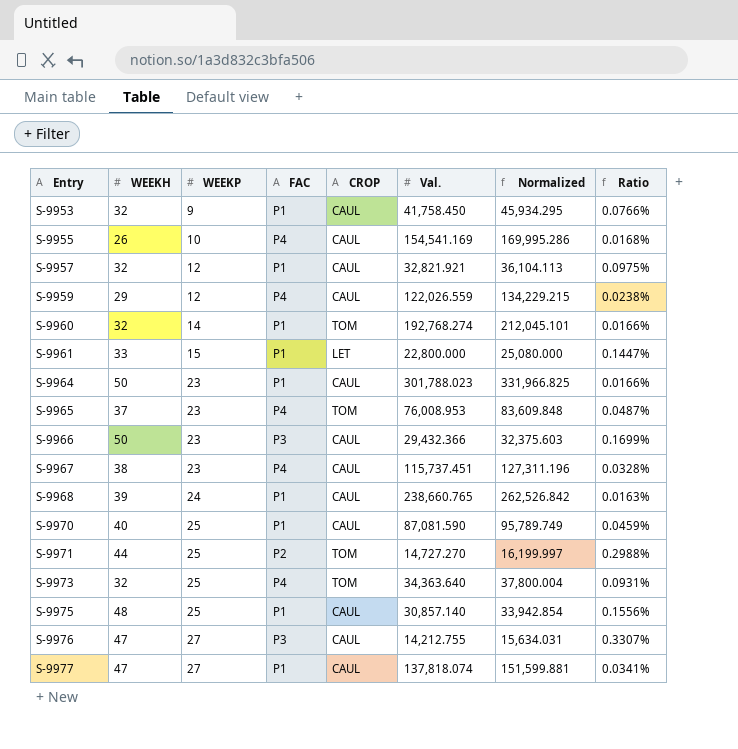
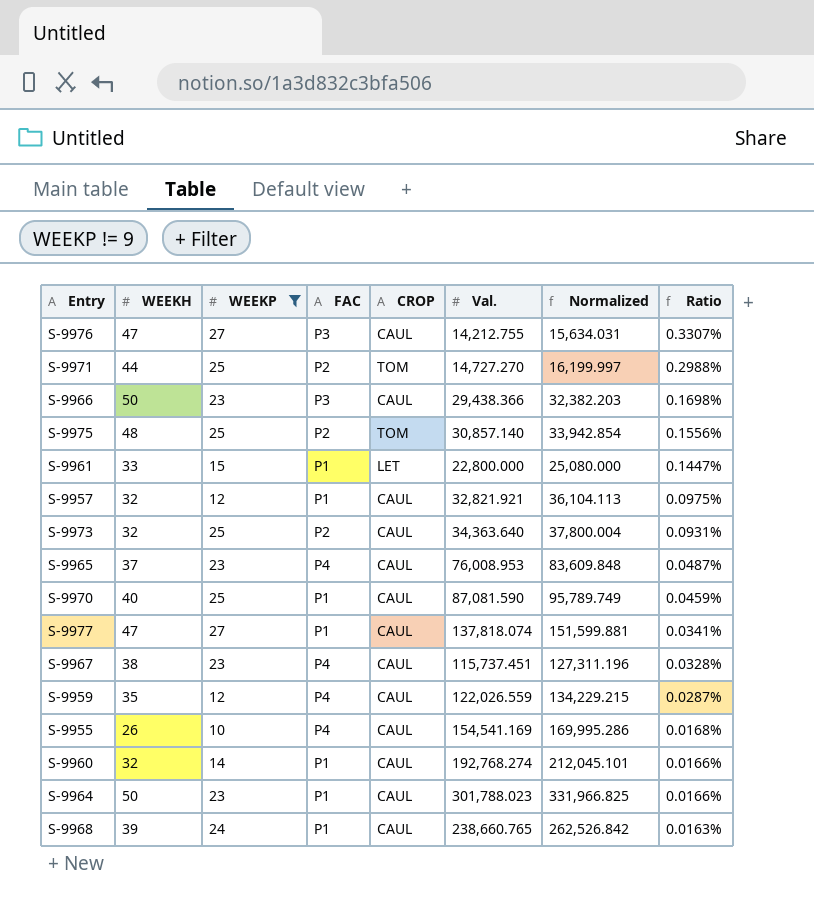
filter: none -> WEEKP != 9
row order: Entry ascending -> Ratio descending
S-9966 | Val.: 29,432.366 -> 29,438.366
S-9966 | Normalized: 32,375.603 -> 32,382.203
S-9966 | Ratio: 0.1699% -> 0.1698%
S-9975 | FAC: P1 -> P2
S-9975 | CROP: CAUL -> TOM
S-9973 | FAC: P4 -> P2
S-9973 | CROP: TOM -> CAUL
S-9965 | CROP: TOM -> CAUL
S-9959 | WEEKH: 29 -> 35
S-9959 | Ratio: 0.0238% -> 0.0287%
S-9960 | CROP: TOM -> CAUL

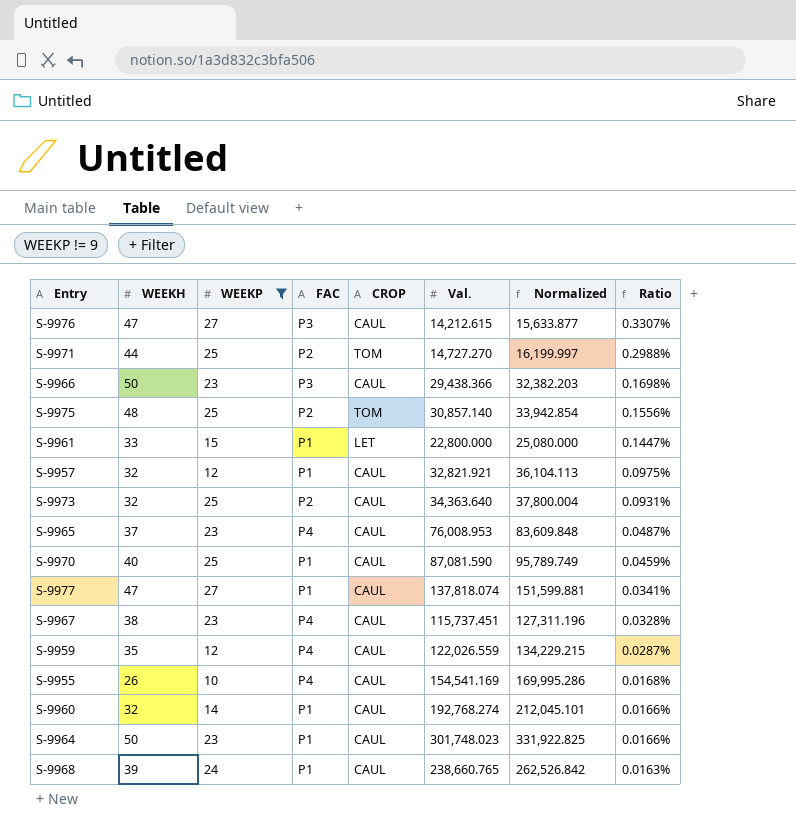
S-9976 | Val.: 14,212.755 -> 14,212.615
S-9976 | Normalized: 15,634.031 -> 15,633.877
S-9964 | Val.: 301,788.023 -> 301,748.023
S-9964 | Normalized: 331,966.825 -> 331,922.825

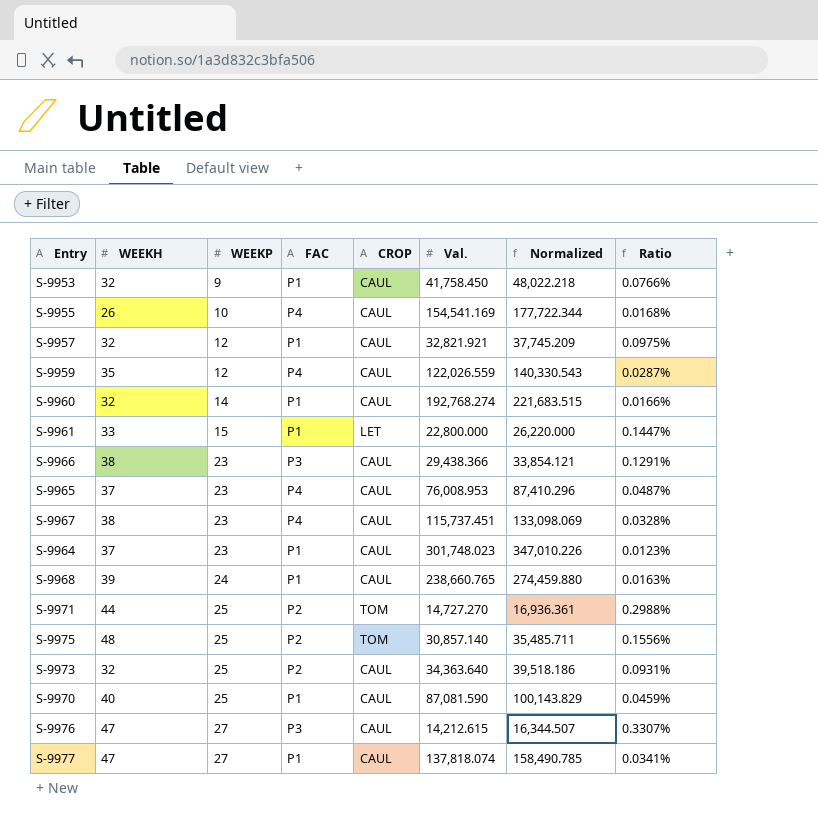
filter: WEEKP != 9 -> none
row order: Ratio descending -> WEEKP ascending
column Normalized | formula: [Val.] * 1.1 -> [Val.] * 1.15
S-9966 | WEEKH: 50 -> 38
S-9966 | Ratio: 0.1698% -> 0.1291%
S-9964 | WEEKH: 50 -> 37
S-9964 | Ratio: 0.0166% -> 0.0123%

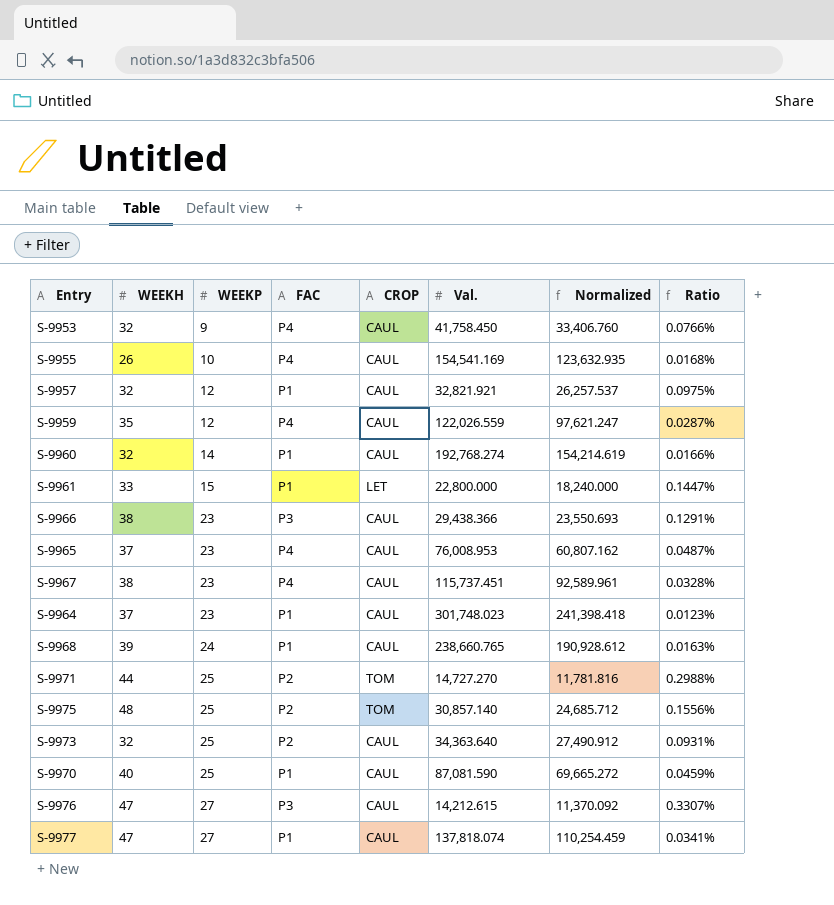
column Normalized | formula: [Val.] * 1.15 -> [Val.] * 0.8
S-9953 | FAC: P1 -> P4

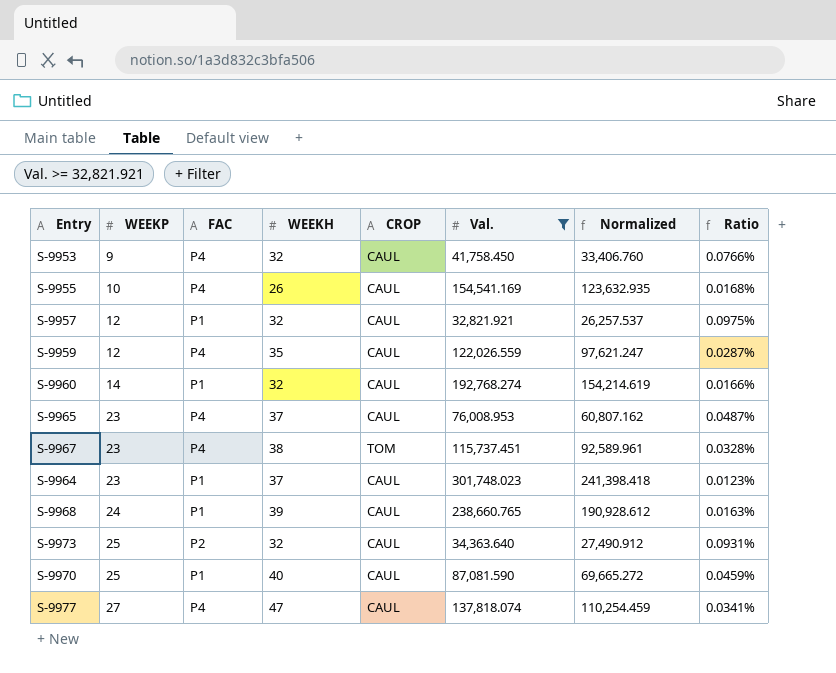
filter: none -> Val. >= 32,821.921
column WEEKH | position: 2 -> 4
S-9967 | CROP: CAUL -> TOM
S-9977 | FAC: P1 -> P4

